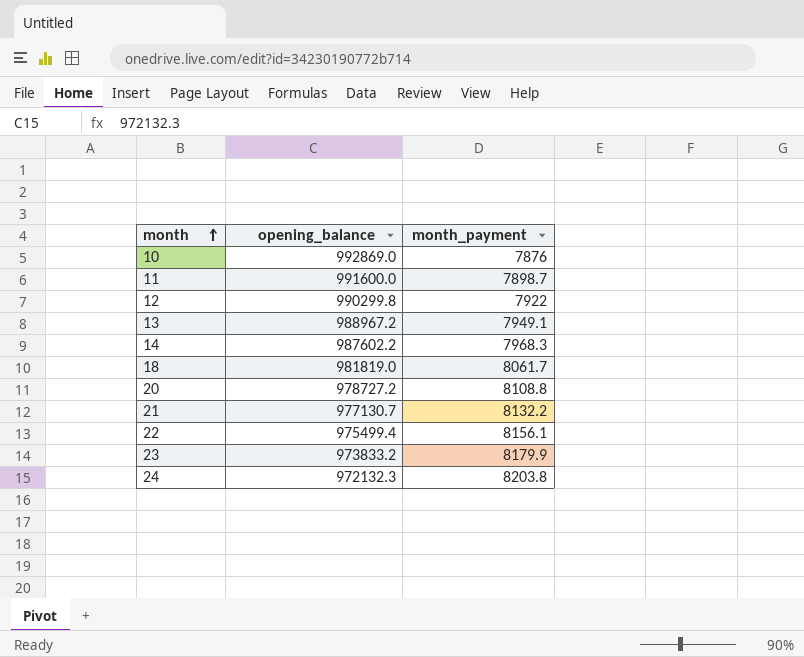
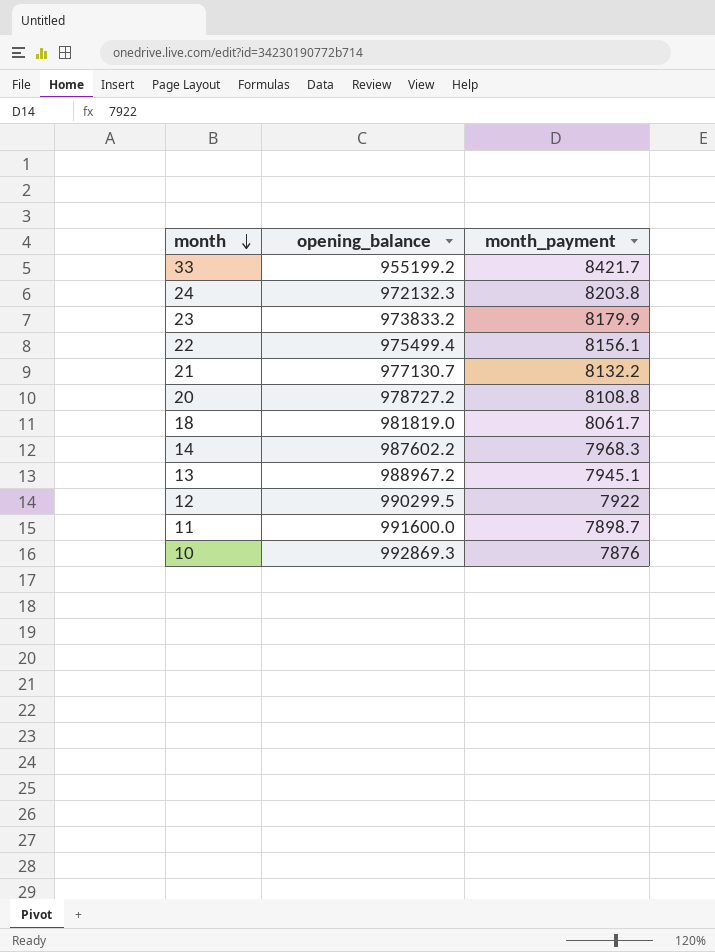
row order: month ascending -> month descending
row 33: none -> 955199.2 | 8421.7
13 | month_payment: 7949.1 -> 7945.1
12 | opening_balance: 990299.8 -> 990299.5
10 | opening_balance: 992869.0 -> 992869.3

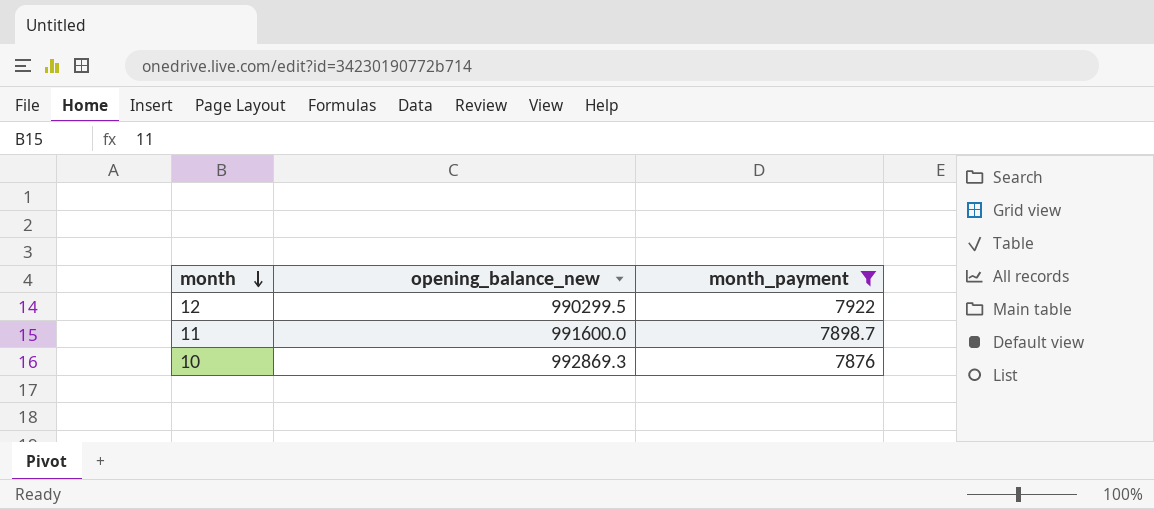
filter: none -> month_payment <= 7922
column name: opening_balance -> opening_balance_new

